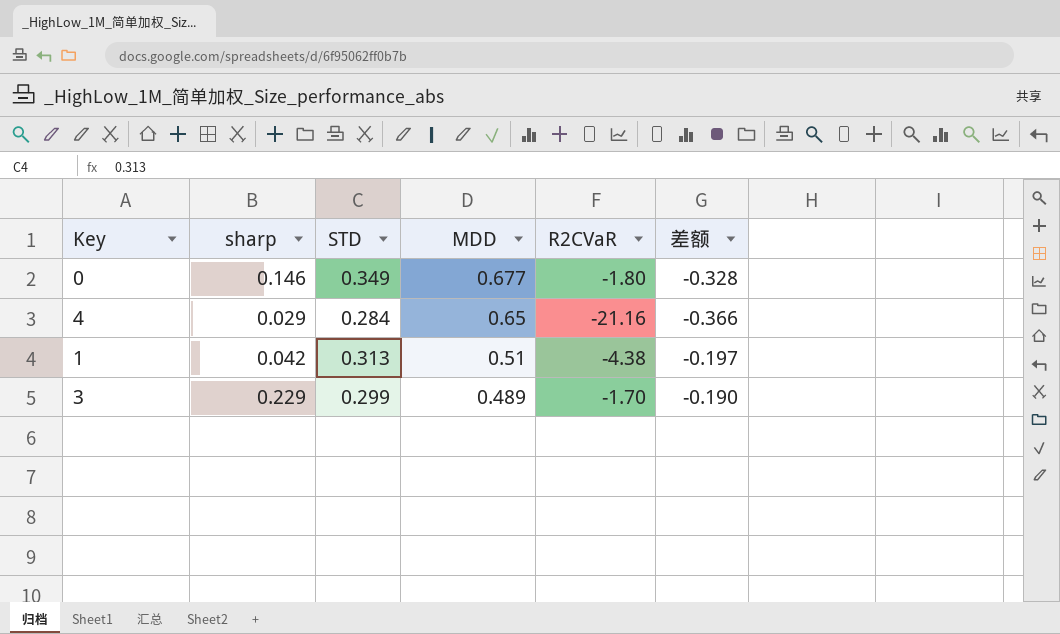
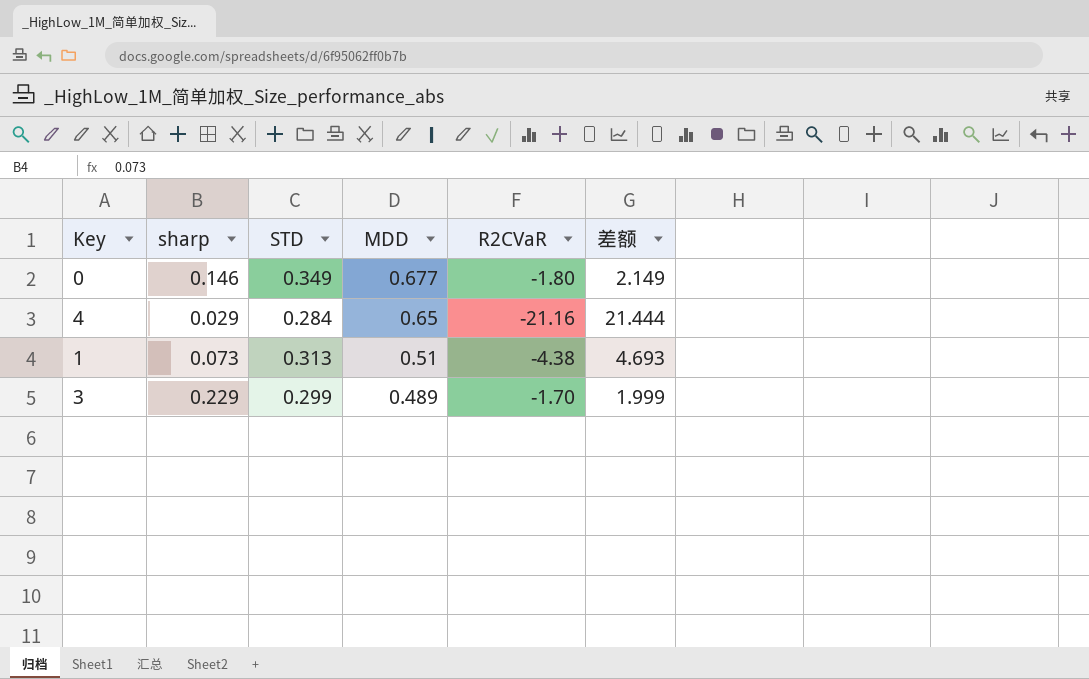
column 差额 | formula: [STD] - [MDD] -> [STD] - [R2CVaR]
1 | sharp: 0.042 -> 0.073

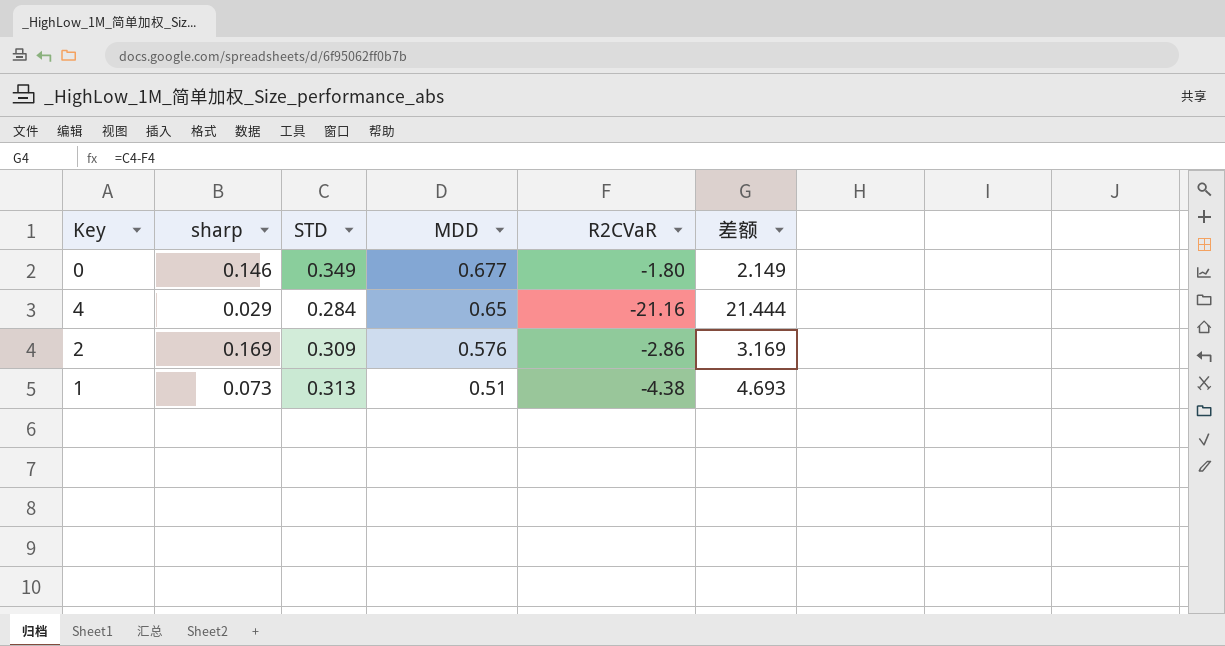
row 3: 0.229 | 0.299 | 0.489 | -1.70 | 1.999 -> none
row 2: none -> 0.169 | 0.309 | 0.576 | -2.86 | 3.169

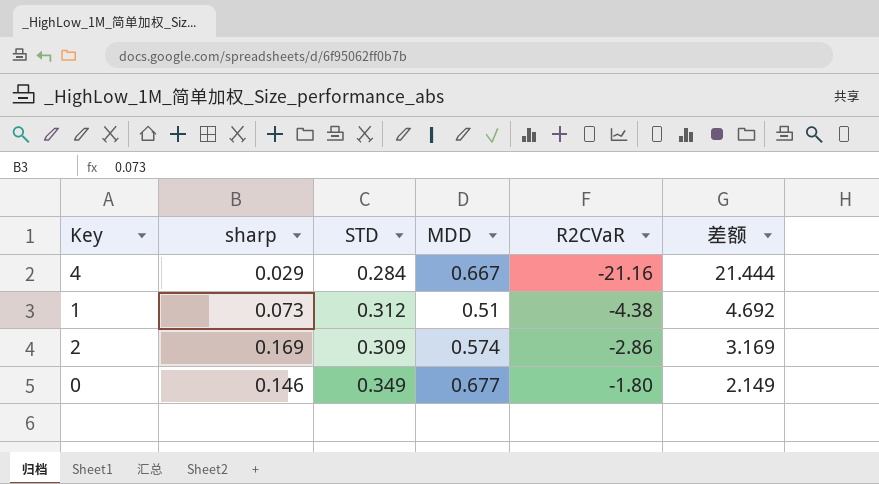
row order: MDD descending -> R2CVaR ascending
4 | MDD: 0.65 -> 0.667
1 | STD: 0.313 -> 0.312
1 | 差额: 4.693 -> 4.692
2 | MDD: 0.576 -> 0.574

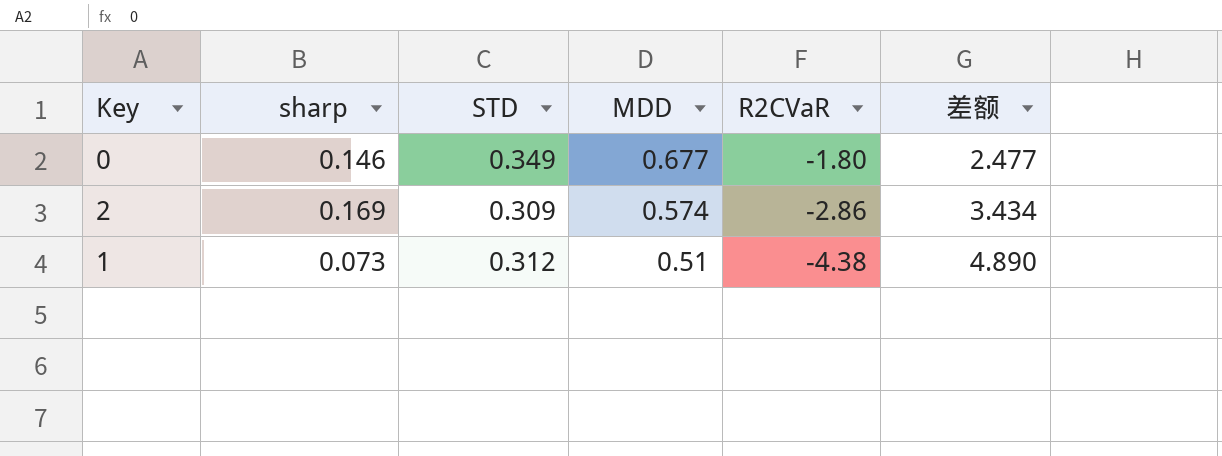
row order: R2CVaR ascending -> MDD descending
column 差额 | formula: [STD] - [R2CVaR] -> [MDD] - [R2CVaR]
row 4: 0.029 | 0.284 | 0.667 | -21.16 | 21.444 -> none

